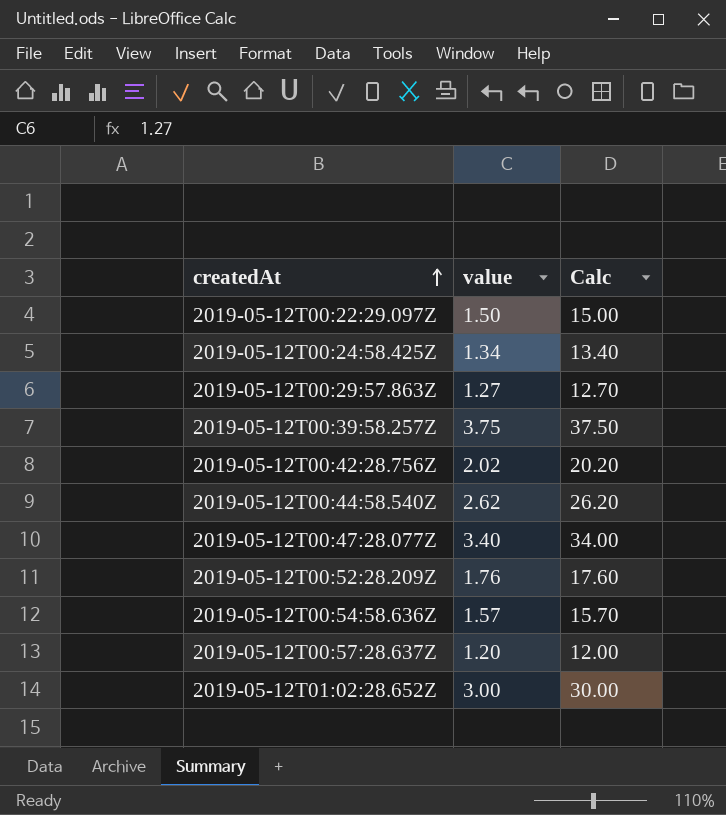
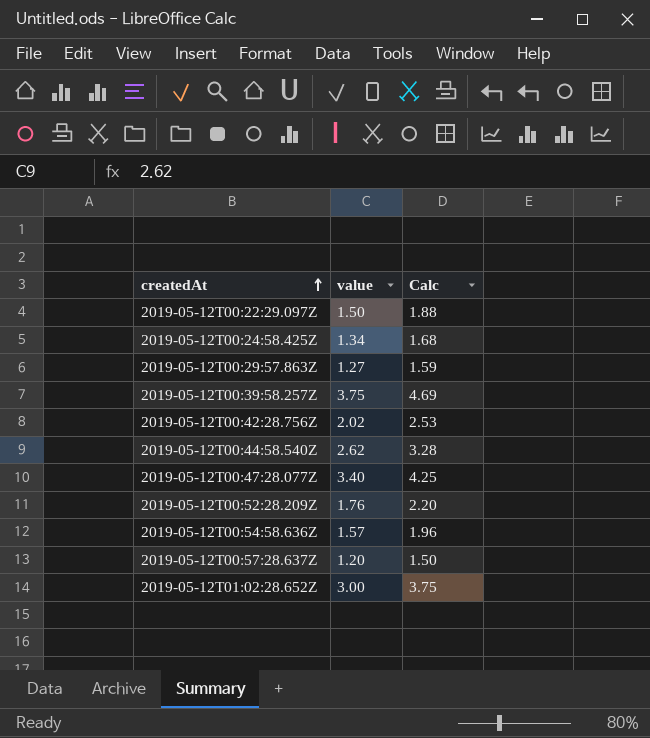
column Calc | formula: [value] * 10 -> [value] * 1.25

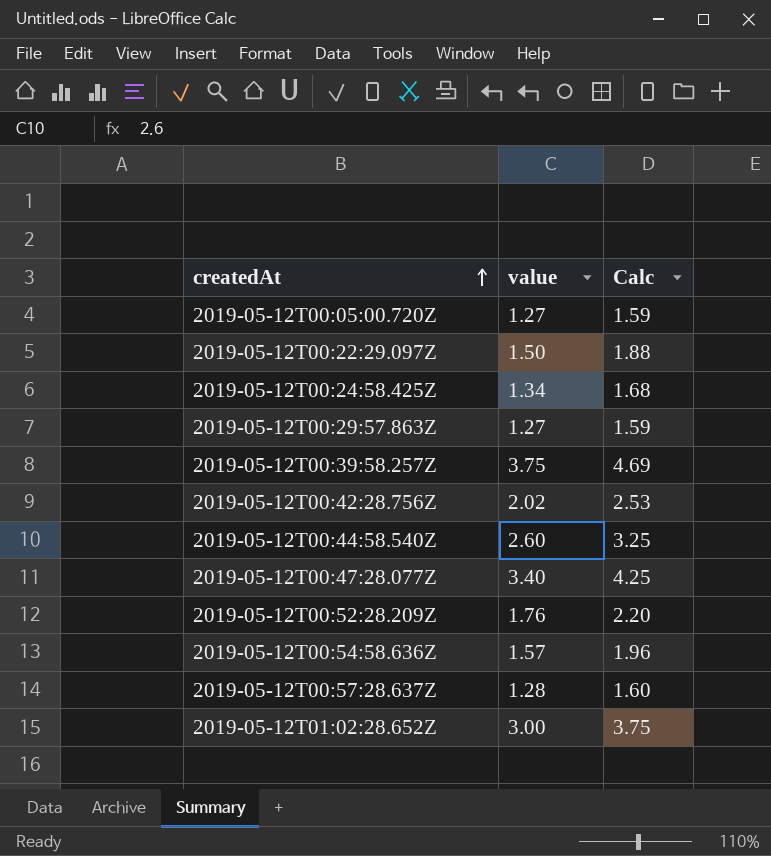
row 2019-05-12T00:05:00.720Z: none -> 1.27 | 1.59
2019-05-12T00:44:58.540Z | value: 2.62 -> 2.60
2019-05-12T00:44:58.540Z | Calc: 3.28 -> 3.25
2019-05-12T00:57:28.637Z | value: 1.20 -> 1.28
2019-05-12T00:57:28.637Z | Calc: 1.50 -> 1.60

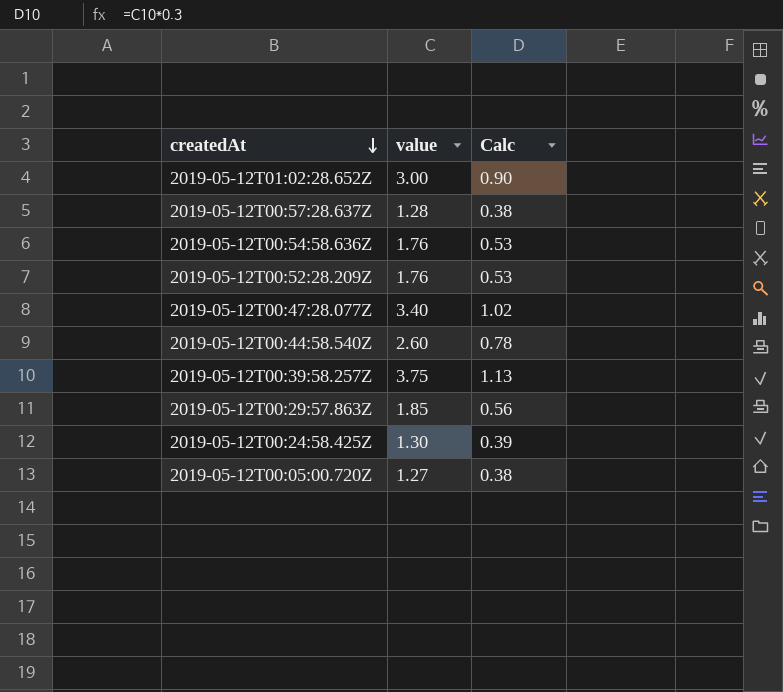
row order: createdAt ascending -> createdAt descending
column Calc | formula: [value] * 1.25 -> [value] * 0.3
row 2019-05-12T00:22:29.097Z: 1.50 | 1.88 -> none
row 2019-05-12T00:42:28.756Z: 2.02 | 2.53 -> none
2019-05-12T00:54:58.636Z | value: 1.57 -> 1.76
2019-05-12T00:29:57.863Z | value: 1.27 -> 1.85
2019-05-12T00:24:58.425Z | value: 1.34 -> 1.30

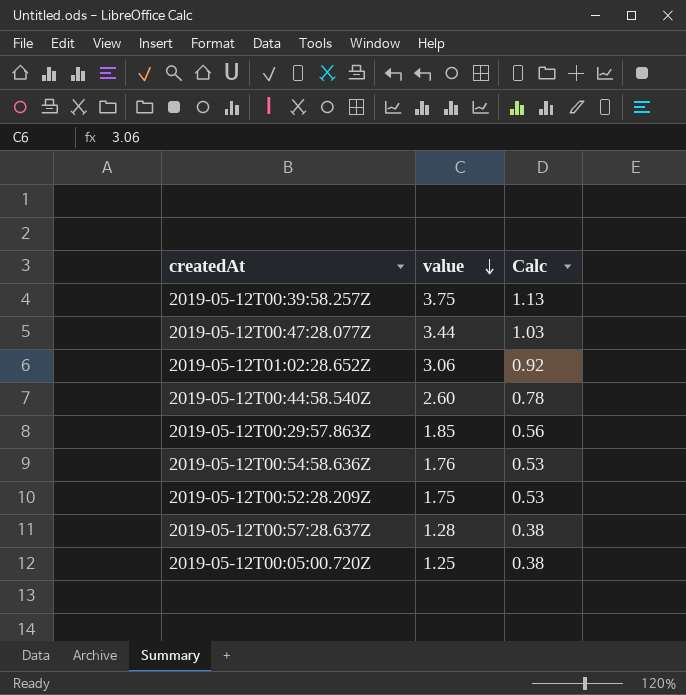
row order: createdAt descending -> value descending
row 2019-05-12T00:24:58.425Z: 1.30 | 0.39 -> none
2019-05-12T00:47:28.077Z | value: 3.40 -> 3.44
2019-05-12T00:47:28.077Z | Calc: 1.02 -> 1.03
2019-05-12T01:02:28.652Z | value: 3.00 -> 3.06
2019-05-12T01:02:28.652Z | Calc: 0.90 -> 0.92
2019-05-12T00:52:28.209Z | value: 1.76 -> 1.75
2019-05-12T00:05:00.720Z | value: 1.27 -> 1.25

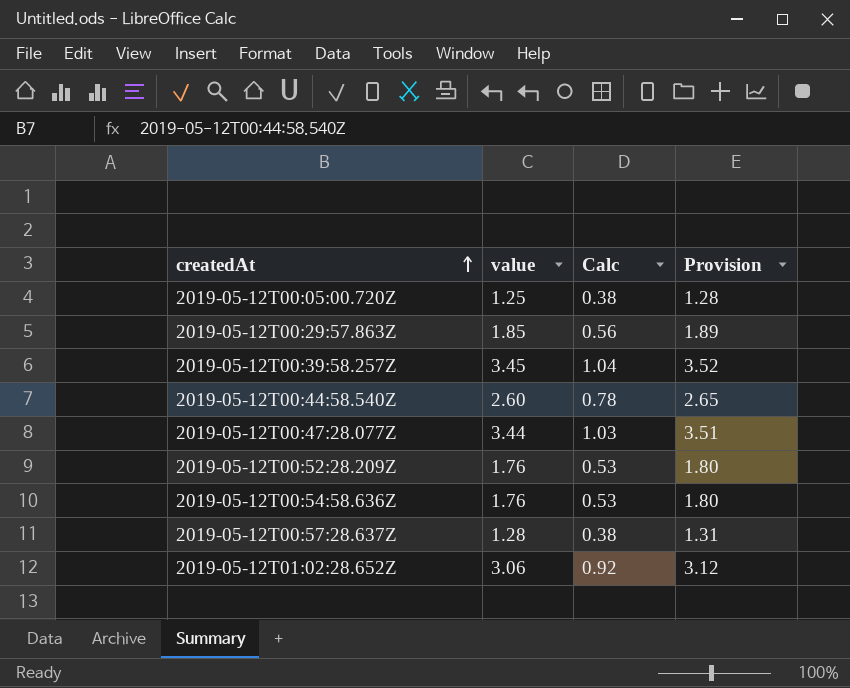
row order: value descending -> createdAt ascending
column Provision | formula: none -> [value] * 1.02
2019-05-12T00:39:58.257Z | value: 3.75 -> 3.45
2019-05-12T00:39:58.257Z | Calc: 1.13 -> 1.04
2019-05-12T00:52:28.209Z | value: 1.75 -> 1.76

